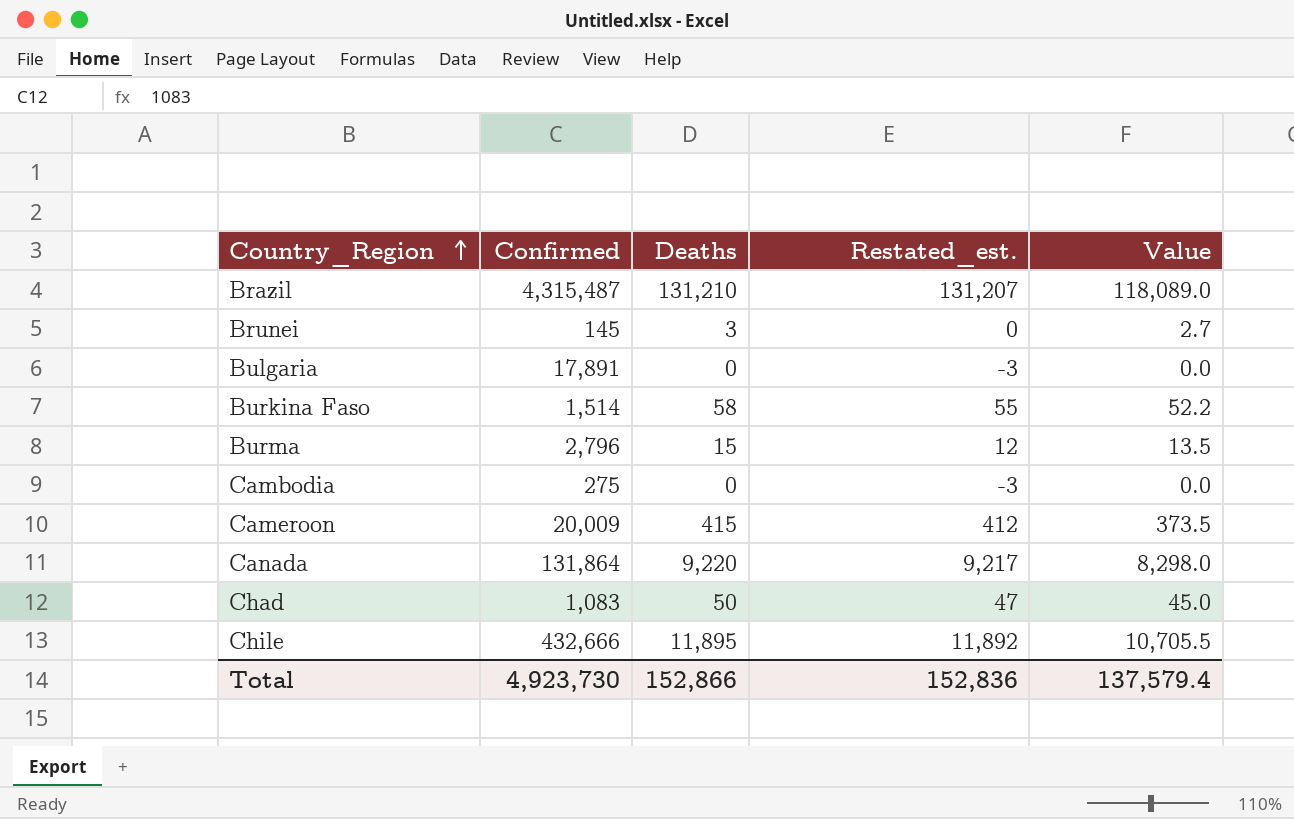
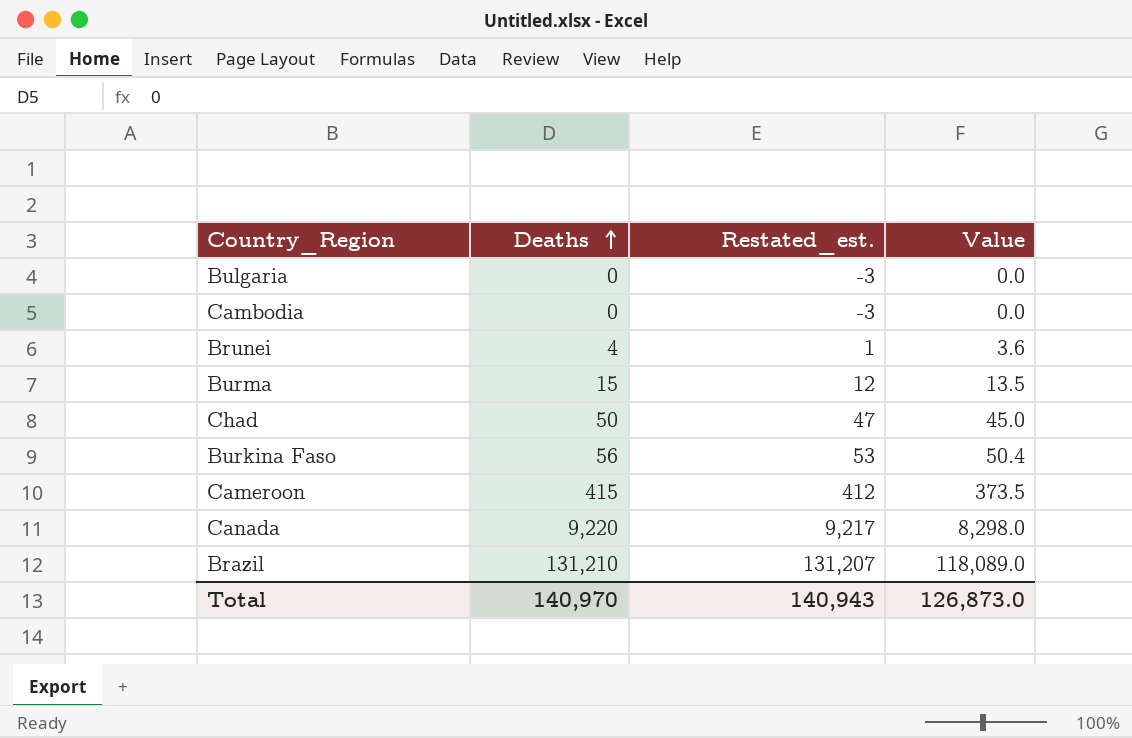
row order: Country_Region ascending -> Deaths ascending
column Confirmed | position: 2 -> none
row Chile: 432,666 | 11,895 | 11,892 | 10,705.5 -> none
Brunei | Deaths: 3 -> 4
Brunei | Restated_est.: 0 -> 1
Brunei | Value: 2.7 -> 3.6
Burkina Faso | Deaths: 58 -> 56
Burkina Faso | Restated_est.: 55 -> 53
Burkina Faso | Value: 52.2 -> 50.4
Total | Deaths: 152,866 -> 140,970
Total | Restated_est.: 152,836 -> 140,943
Total | Value: 137,579.4 -> 126,873.0

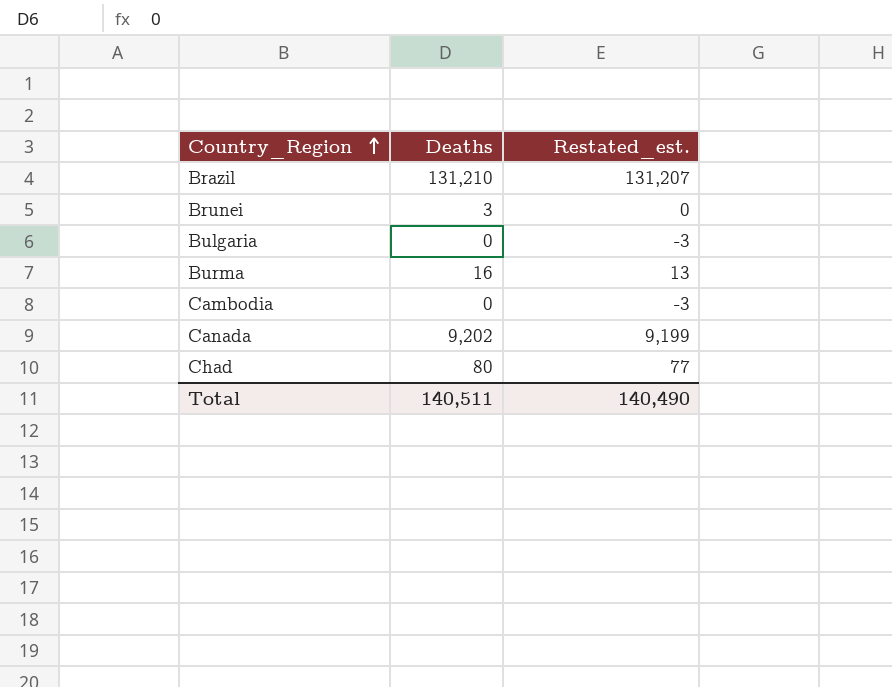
row order: Deaths ascending -> Country_Region ascending
column Value | formula: [Deaths] * 0.9 -> none
row Burkina Faso: 56 | 53 | 50.4 -> none
row Cameroon: 415 | 412 | 373.5 -> none
Brunei | Deaths: 4 -> 3
Brunei | Restated_est.: 1 -> 0
Burma | Deaths: 15 -> 16
Burma | Restated_est.: 12 -> 13
Canada | Deaths: 9,220 -> 9,202
Canada | Restated_est.: 9,217 -> 9,199
Chad | Deaths: 50 -> 80
Chad | Restated_est.: 47 -> 77
Total | Deaths: 140,970 -> 140,511
Total | Restated_est.: 140,943 -> 140,490

